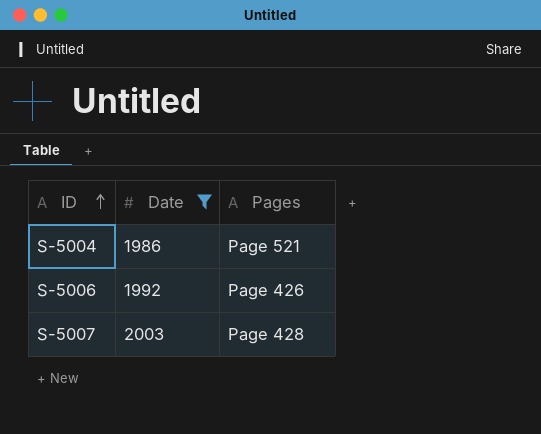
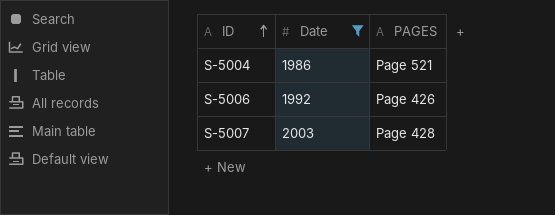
column name: Pages -> PAGES

